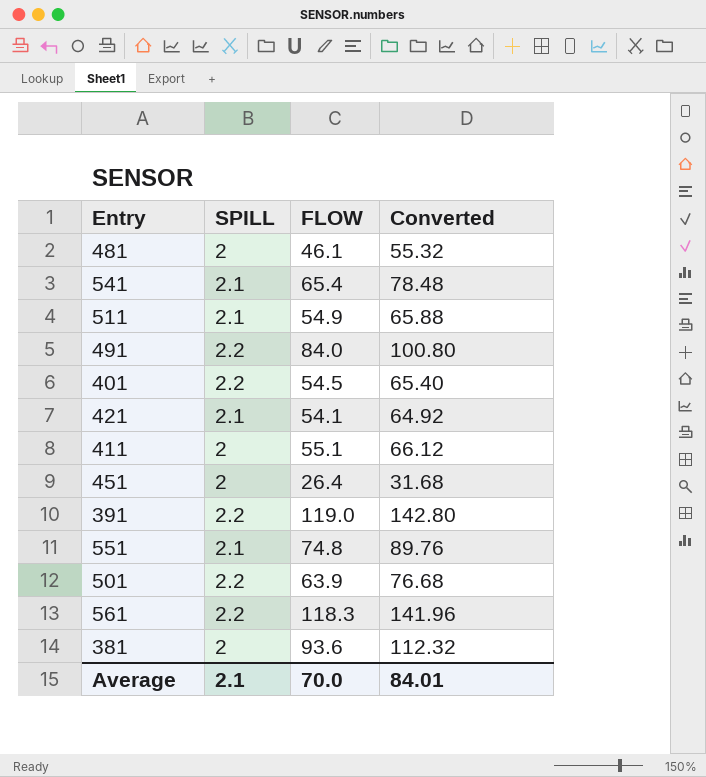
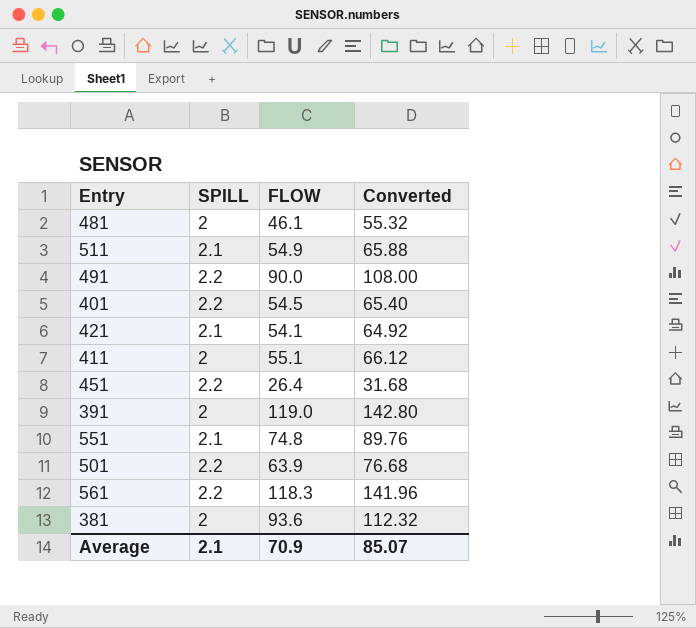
row 541: 2.1 | 65.4 | 78.48 -> none
491 | FLOW: 84.0 -> 90.0
491 | Converted: 100.80 -> 108.00
451 | SPILL: 2 -> 2.2
391 | SPILL: 2.2 -> 2
Average | FLOW: 70.0 -> 70.9
Average | Converted: 84.01 -> 85.07

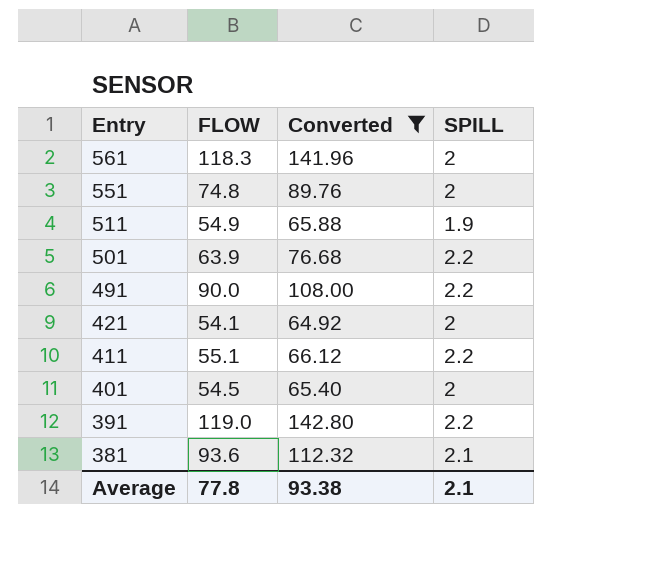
filter: none -> Converted >= 64.92
row order: none -> Entry descending
column SPILL | position: 2 -> 4
561 | SPILL: 2.2 -> 2
551 | SPILL: 2.1 -> 2
511 | SPILL: 2.1 -> 1.9
421 | SPILL: 2.1 -> 2
411 | SPILL: 2 -> 2.2
401 | SPILL: 2.2 -> 2
391 | SPILL: 2 -> 2.2
381 | SPILL: 2 -> 2.1
Average | FLOW: 70.9 -> 77.8
Average | Converted: 85.07 -> 93.38

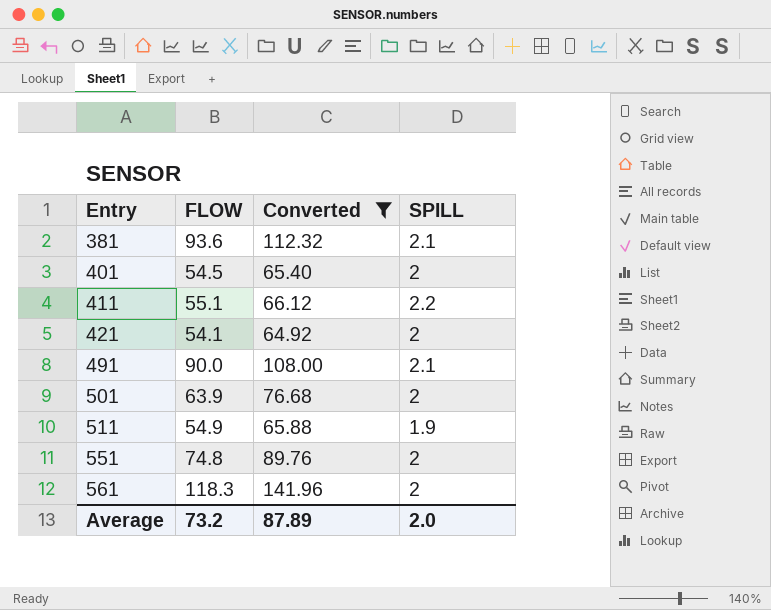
row order: Entry descending -> Entry ascending
row 391: 119.0 | 142.80 | 2.2 -> none
491 | SPILL: 2.2 -> 2.1
501 | SPILL: 2.2 -> 2
Average | FLOW: 77.8 -> 73.2
Average | Converted: 93.38 -> 87.89
Average | SPILL: 2.1 -> 2.0

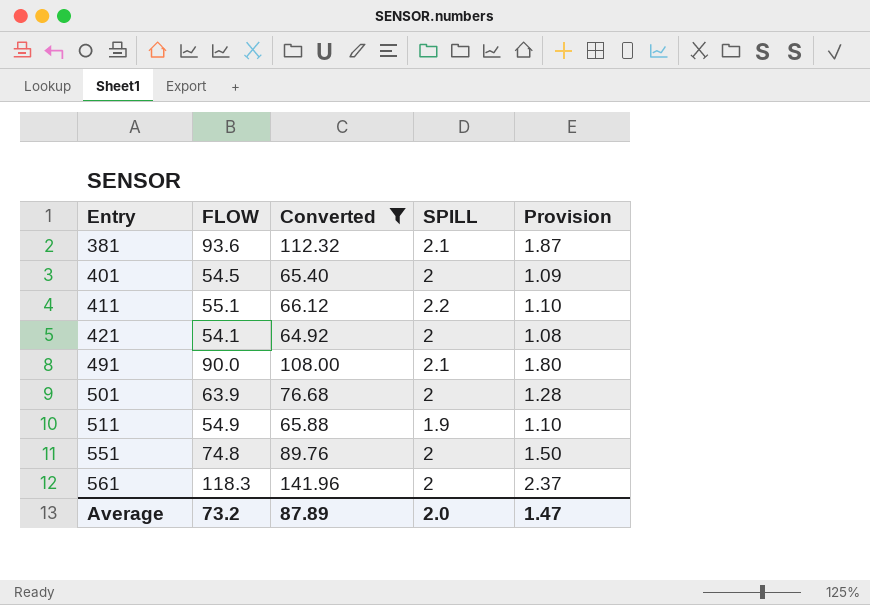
column Provision | formula: none -> [FLOW] * 0.02

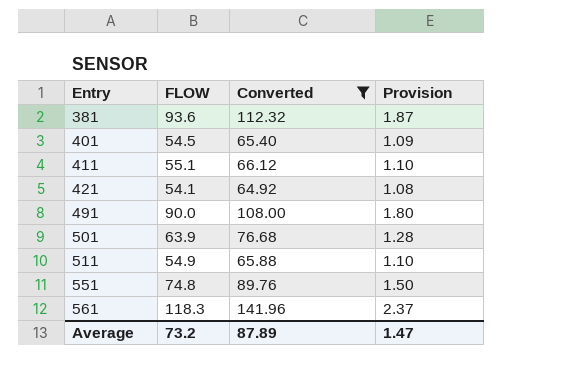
column SPILL | position: 4 -> none

